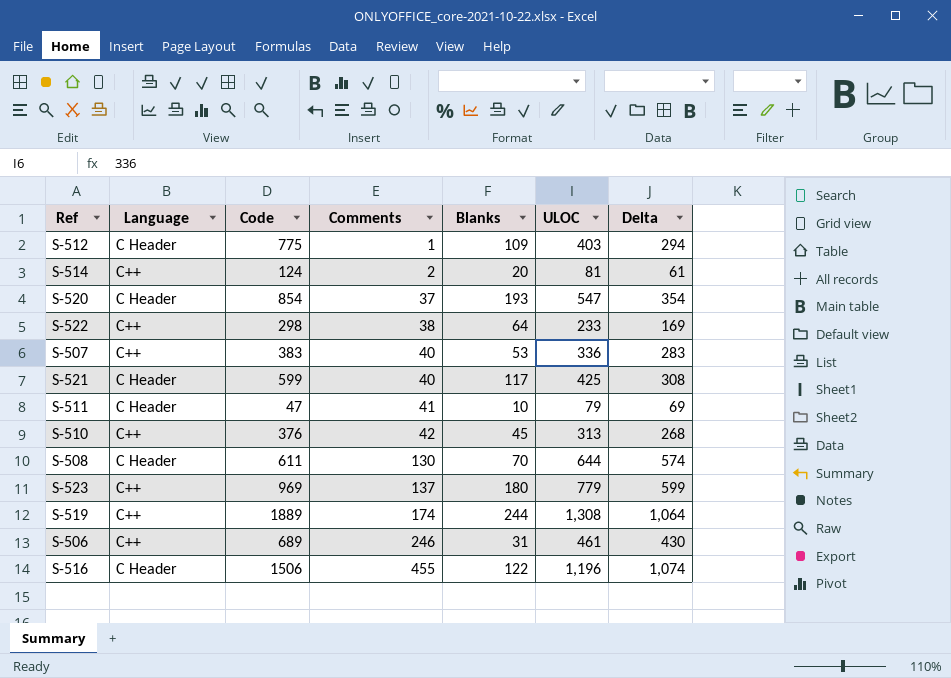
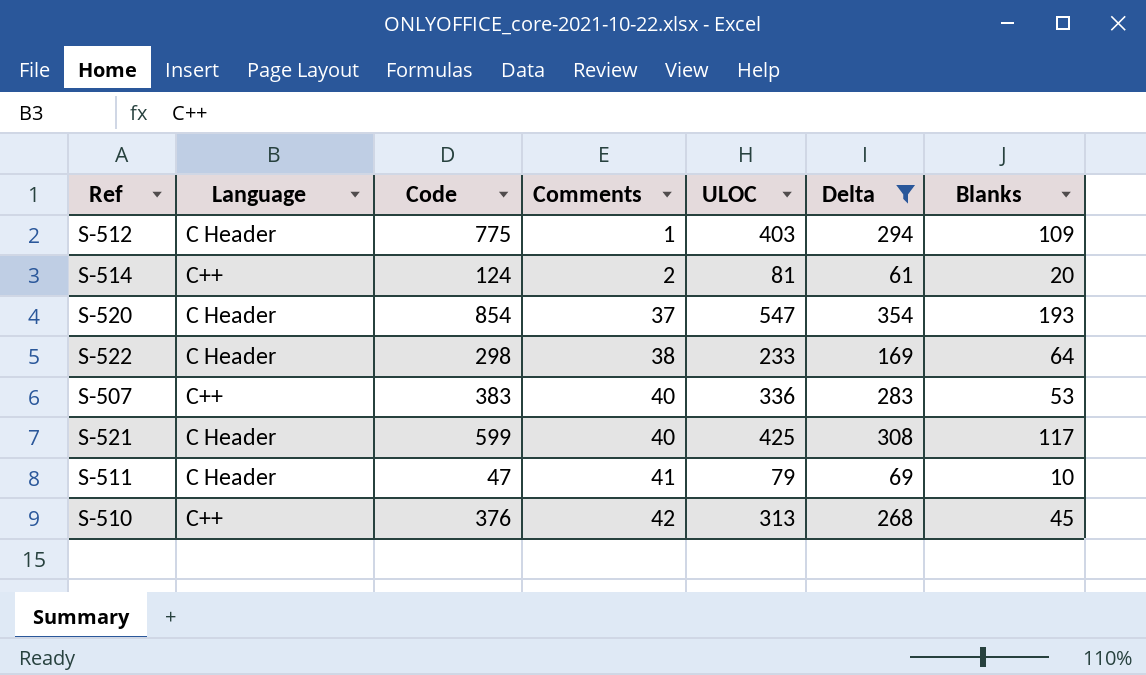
filter: none -> Delta <= 354
column Blanks | position: 5 -> 7
S-522 | Language: C++ -> C Header

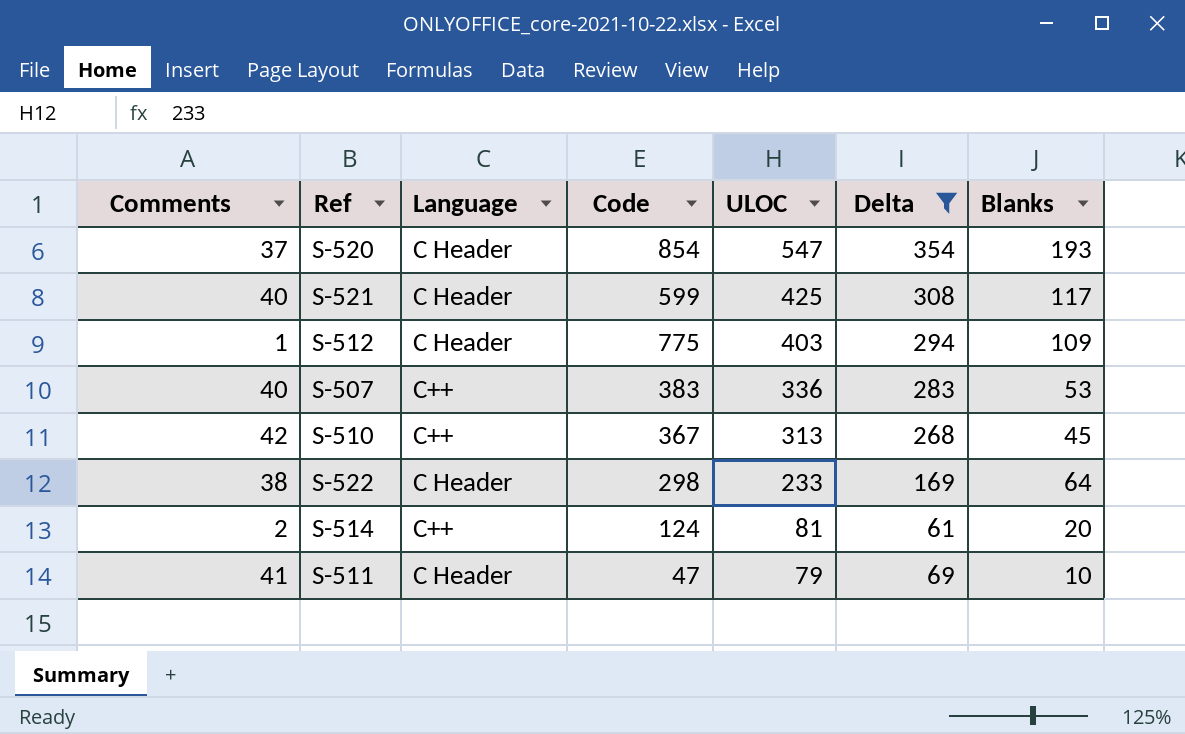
row order: Comments ascending -> ULOC descending
column Comments | position: 4 -> 1
S-510 | Code: 376 -> 367

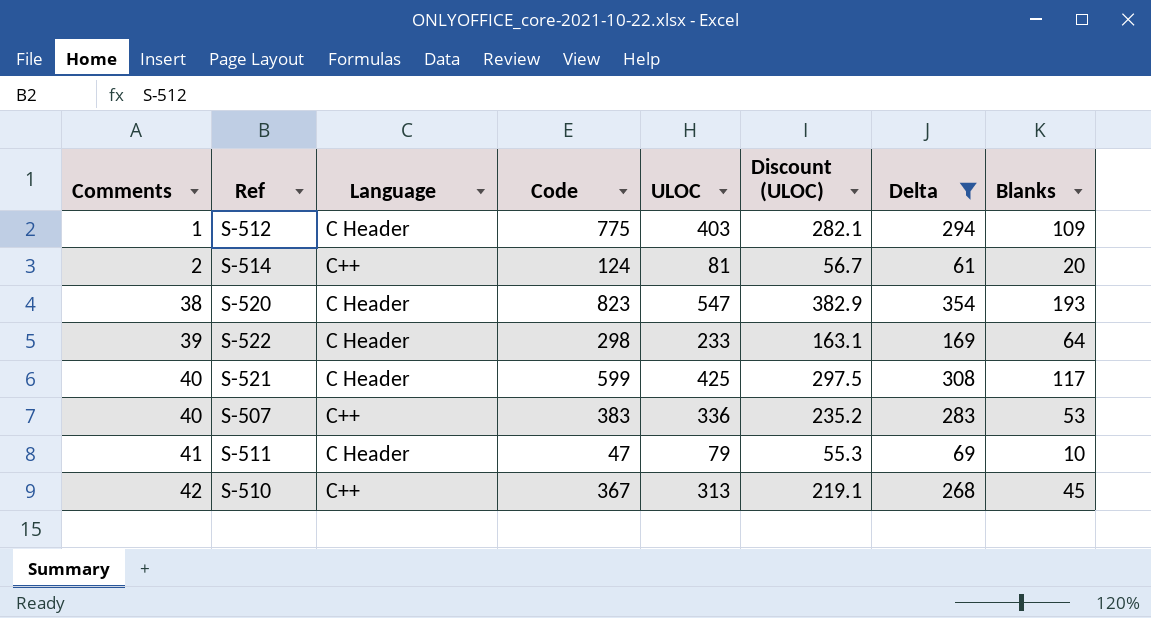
row order: ULOC descending -> Comments ascending
column Discount (ULOC) | formula: none -> [ULOC] * 0.7
S-520 | Comments: 37 -> 38
S-520 | Code: 854 -> 823
S-522 | Comments: 38 -> 39

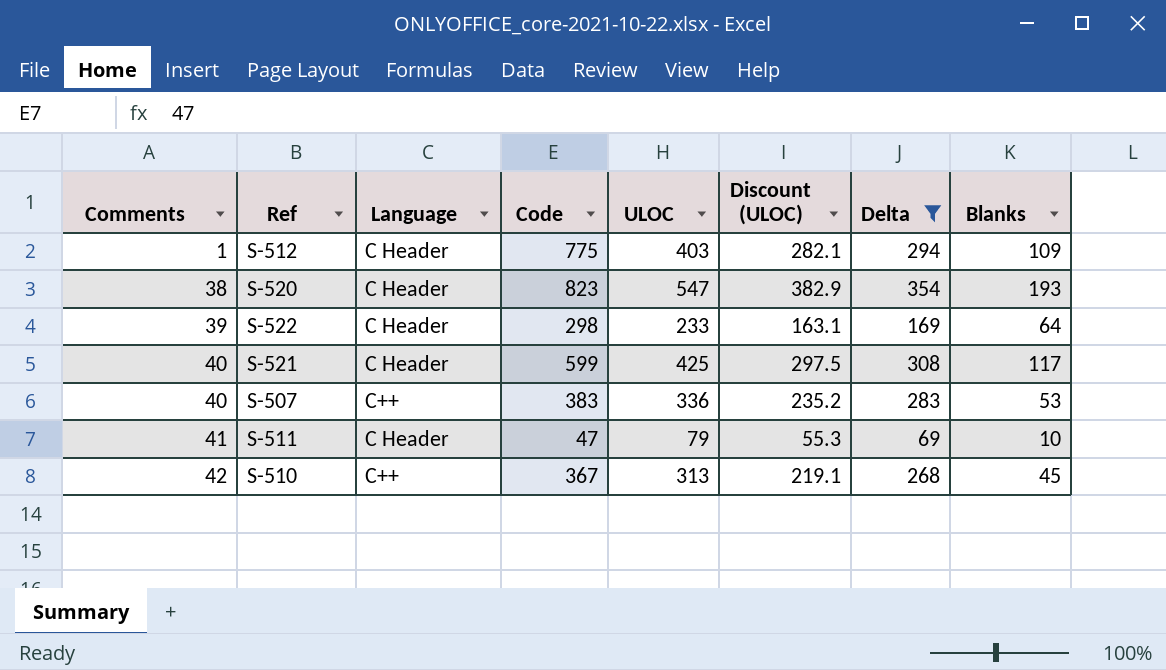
row S-514: 2 | C++ | 124 | 81 | 56.7 | 61 | 20 -> none

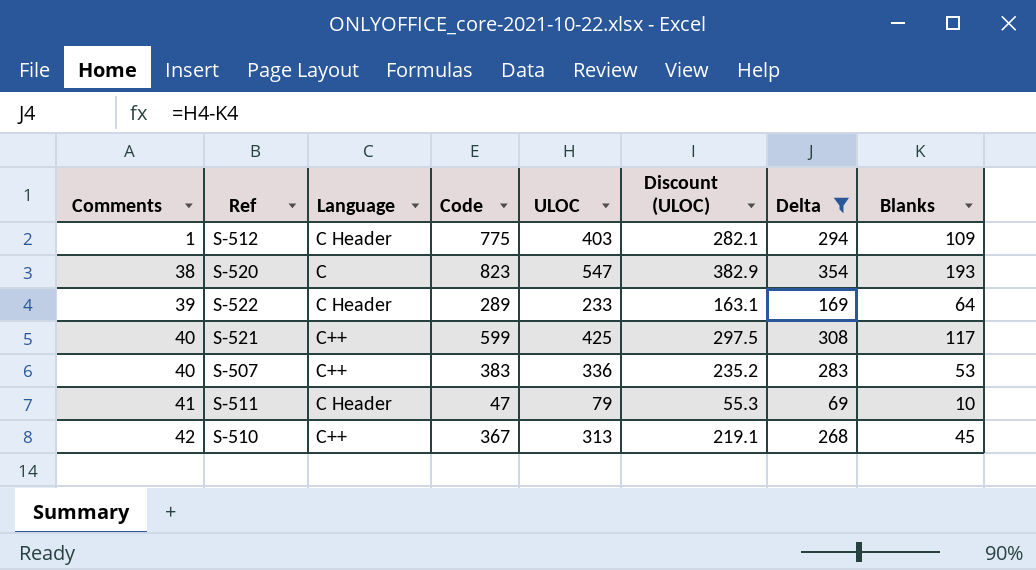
S-520 | Language: C Header -> C
S-522 | Code: 298 -> 289
S-521 | Language: C Header -> C++

